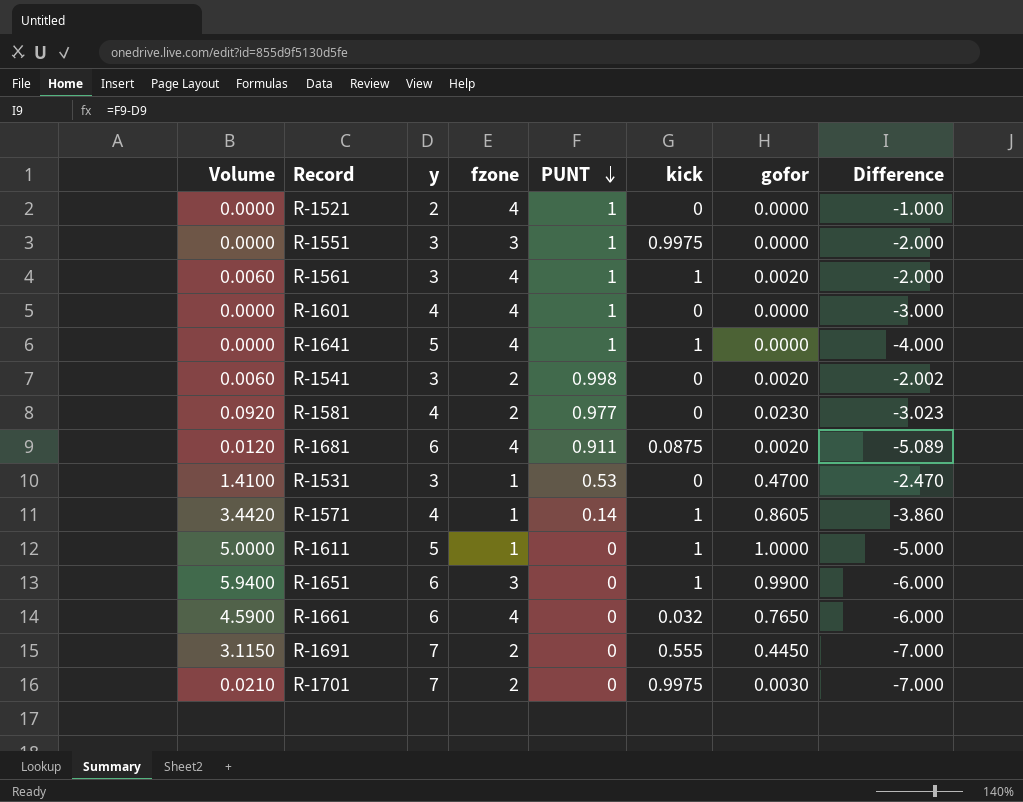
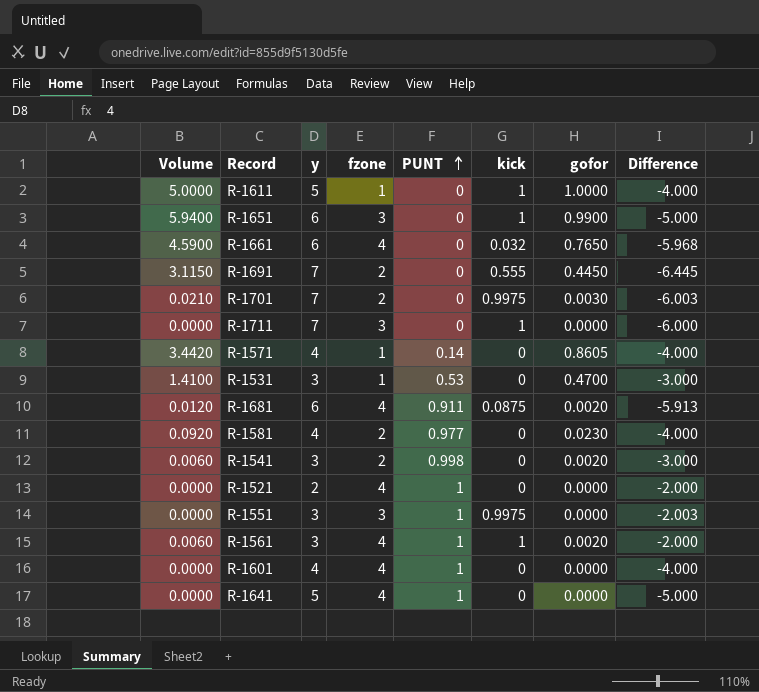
row order: PUNT descending -> PUNT ascending
column Difference | formula: [PUNT] - [y] -> [kick] - [y]
row R-1711: none -> 0.0000 | 7 | 3 | 0 | 1 | 0.0000 | -6.000
R-1571 | kick: 1 -> 0
R-1641 | kick: 1 -> 0

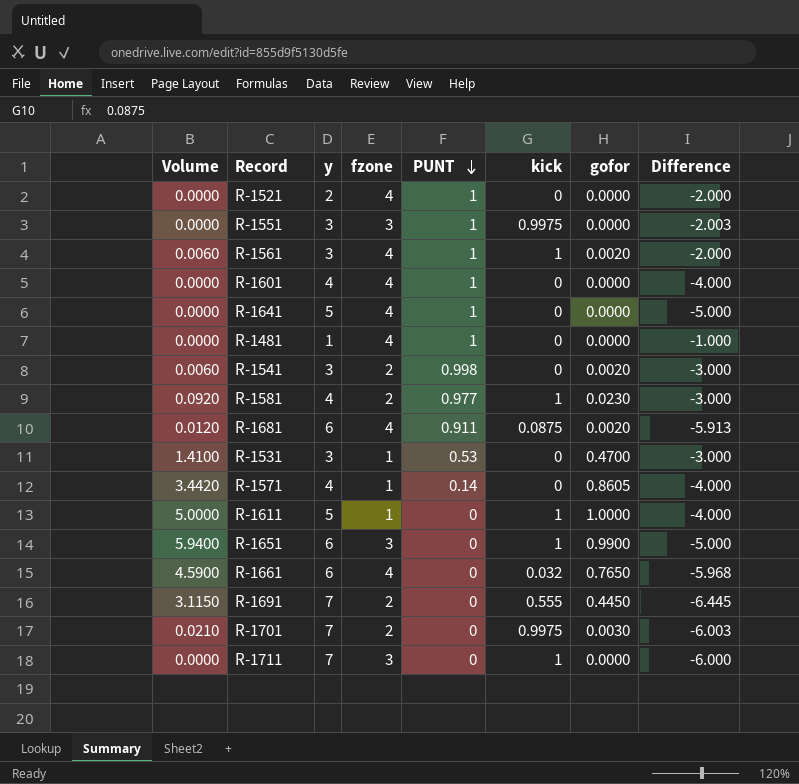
row order: PUNT ascending -> PUNT descending
row R-1481: none -> 0.0000 | 1 | 4 | 1 | 0 | 0.0000 | -1.000
R-1581 | kick: 0 -> 1
R-1581 | Difference: -4.000 -> -3.000

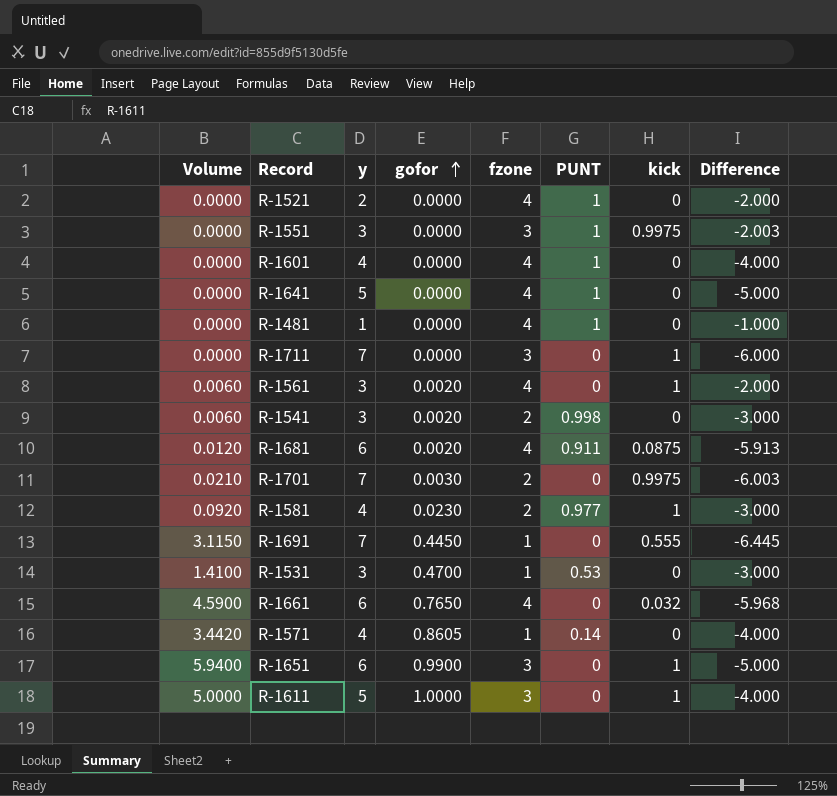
row order: PUNT descending -> gofor ascending
column gofor | position: 7 -> 4
R-1561 | PUNT: 1 -> 0
R-1691 | fzone: 2 -> 1
R-1611 | fzone: 1 -> 3

